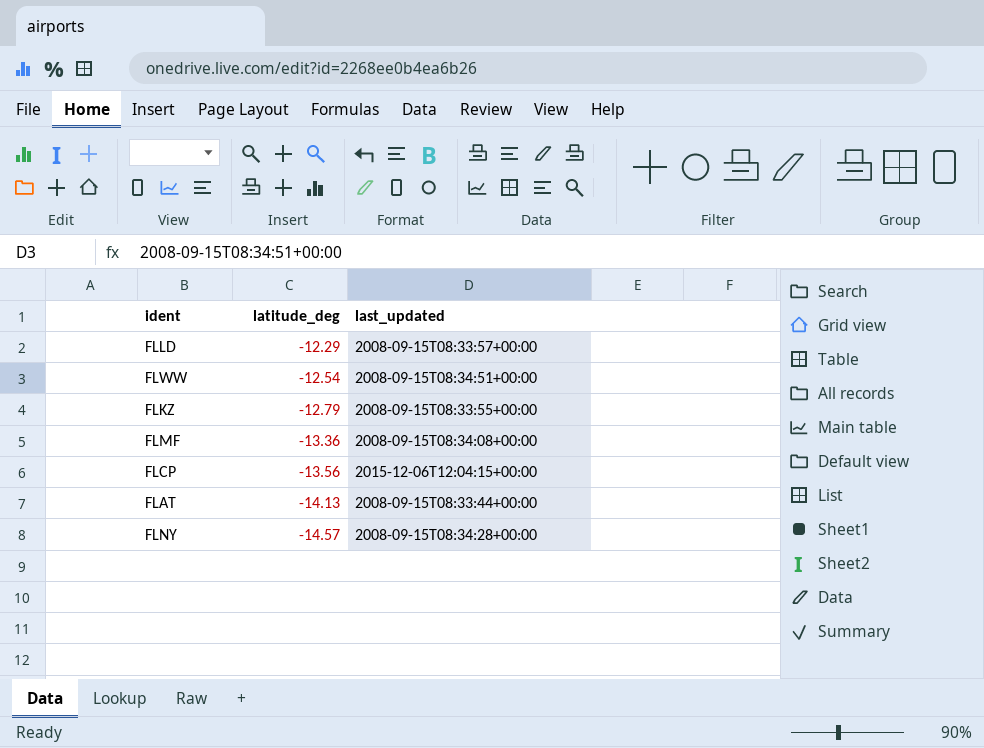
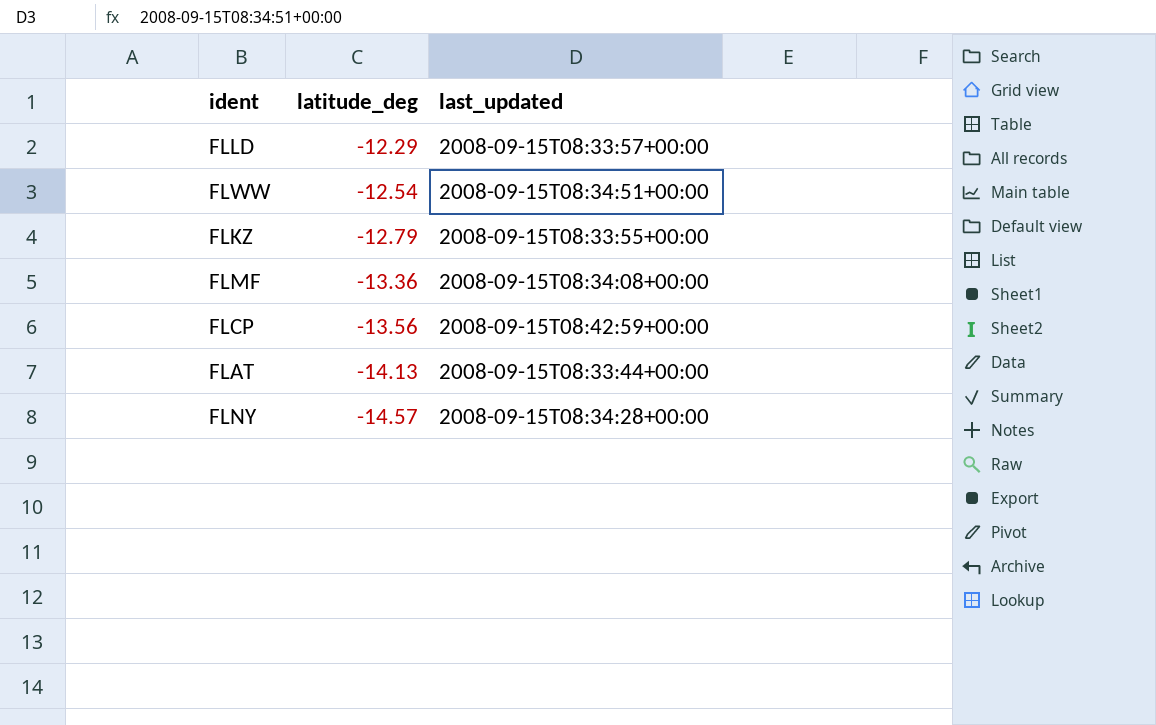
FLCP | last_updated: 2015-12-06T12:04:15+00:00 -> 2008-09-15T08:42:59+00:00

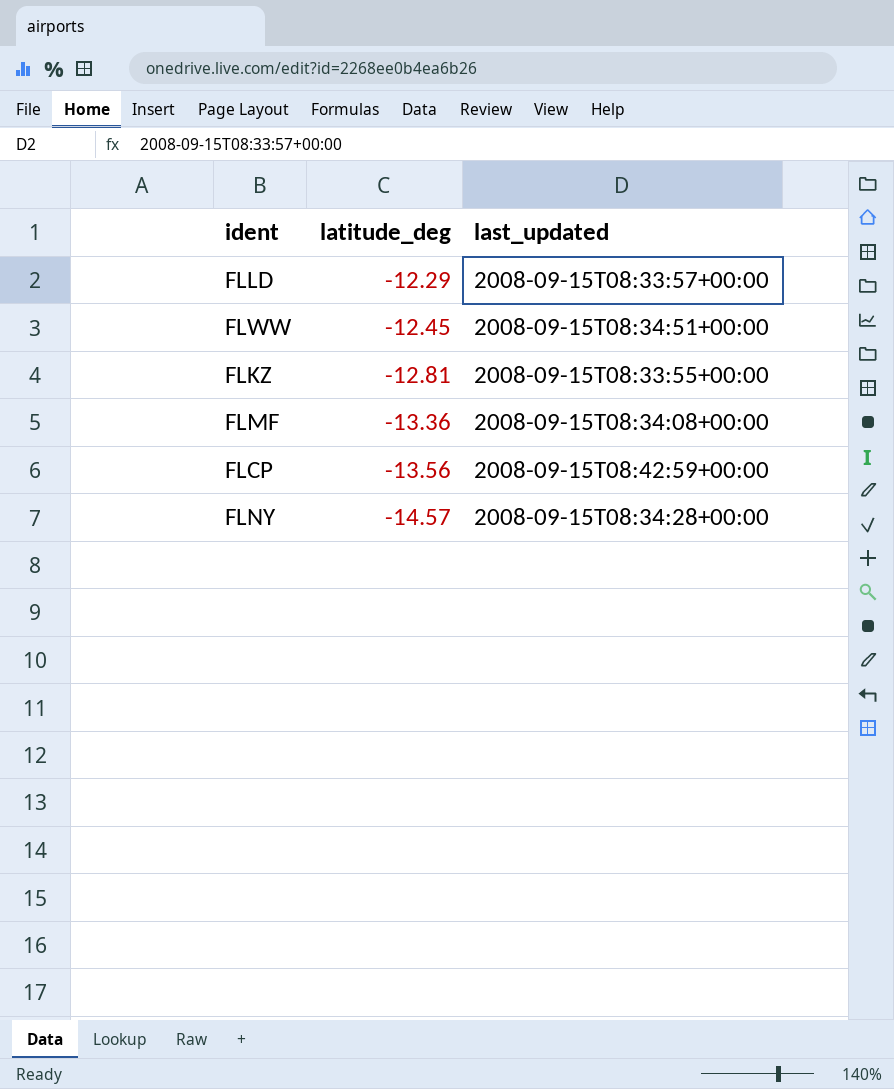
row FLAT: -14.13 | 2008-09-15T08:33:44+00:00 -> none
FLWW | latitude_deg: -12.54 -> -12.45
FLKZ | latitude_deg: -12.79 -> -12.81

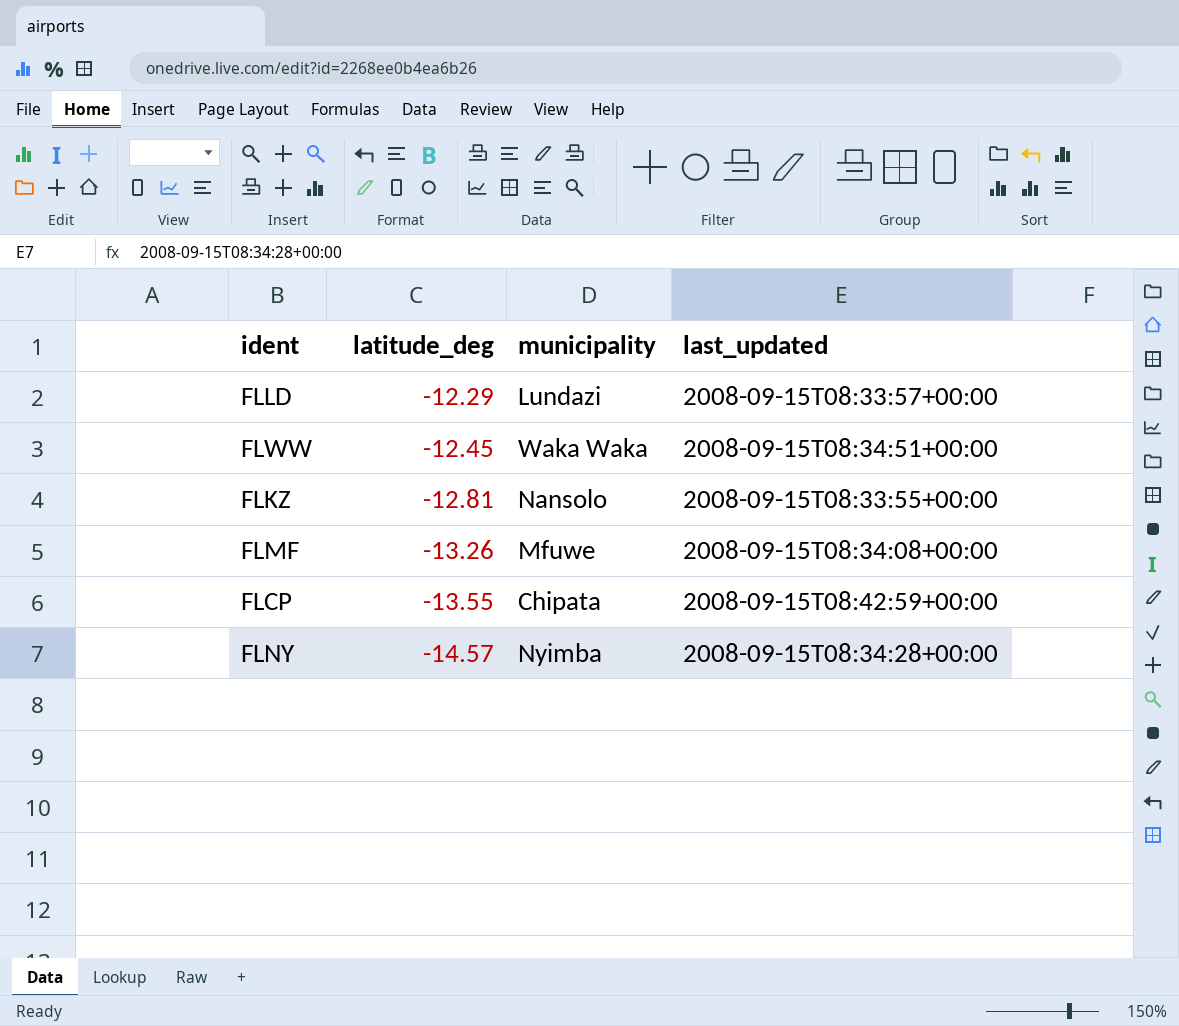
column municipality | position: none -> 3
FLMF | latitude_deg: -13.36 -> -13.26
FLCP | latitude_deg: -13.56 -> -13.55

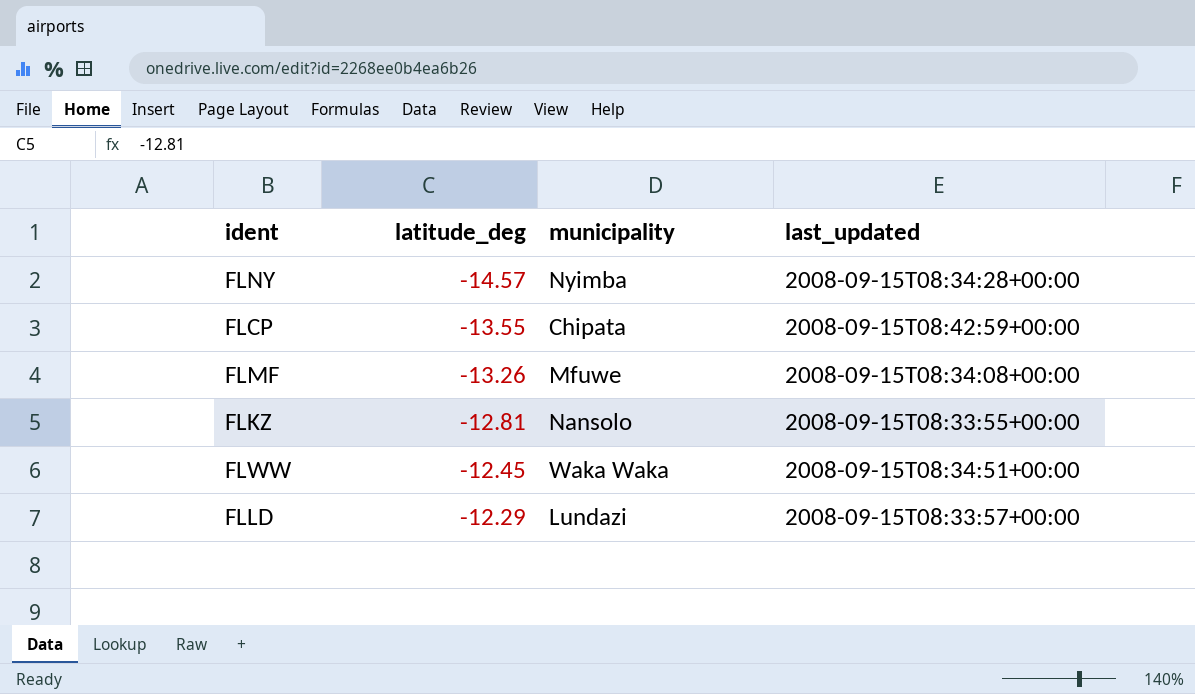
row order: latitude_deg descending -> latitude_deg ascending

